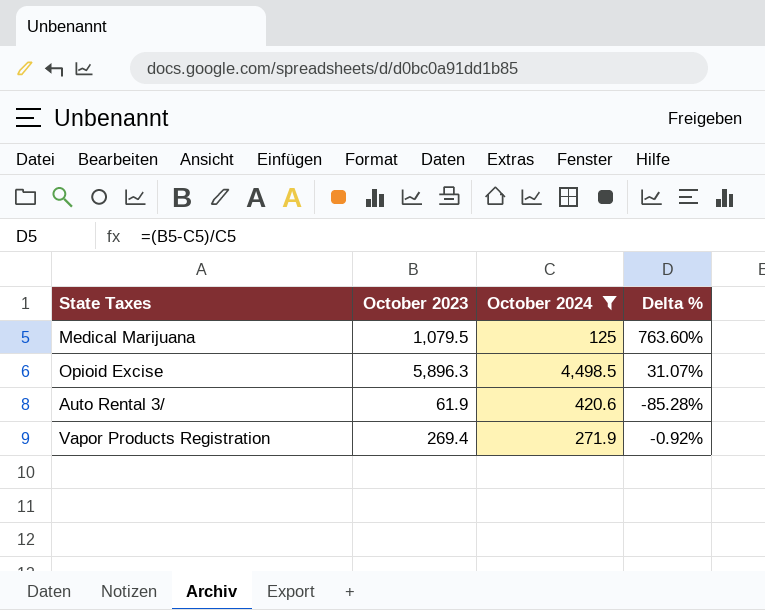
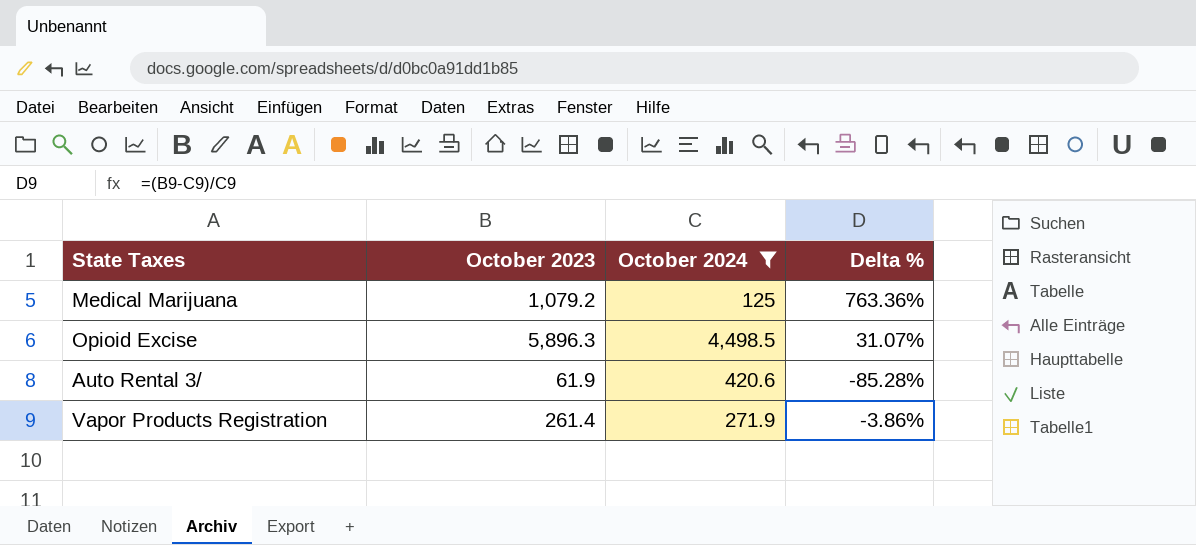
Medical Marijuana | October 2023: 1,079.5 -> 1,079.2
Medical Marijuana | Delta %: 763.60% -> 763.36%
Vapor Products Registration | October 2023: 269.4 -> 261.4
Vapor Products Registration | Delta %: -0.92% -> -3.86%

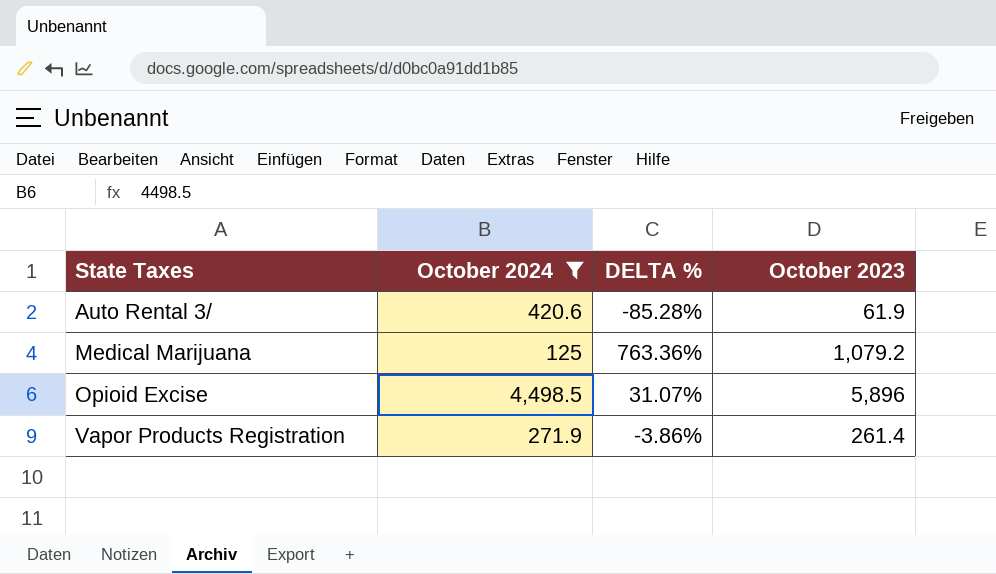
row order: none -> State Taxes ascending
column name: Delta % -> DELTA %
column October 2023 | position: 2 -> 4
Opioid Excise | October 2023: 5,896.3 -> 5,896

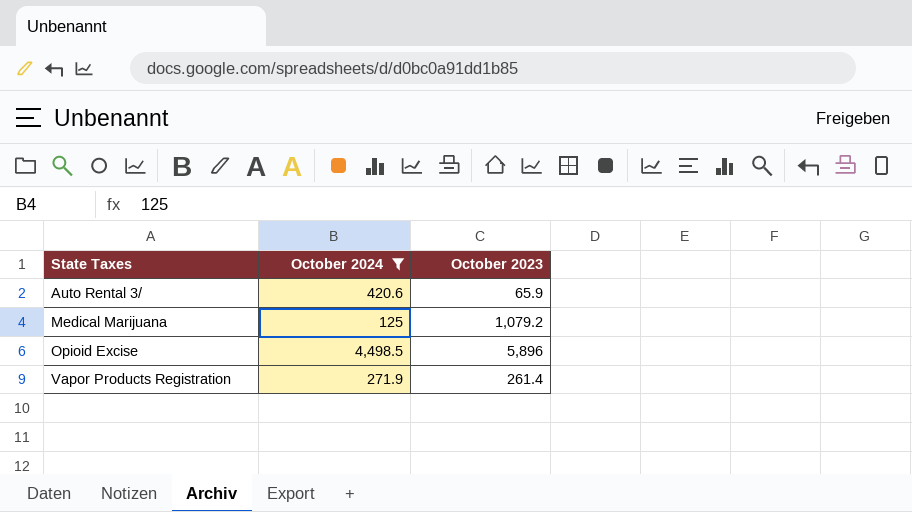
column DELTA % | formula: ([October 2023] - [October 2024]) / [October 2024] -> none
Auto Rental 3/ | October 2023: 61.9 -> 65.9

